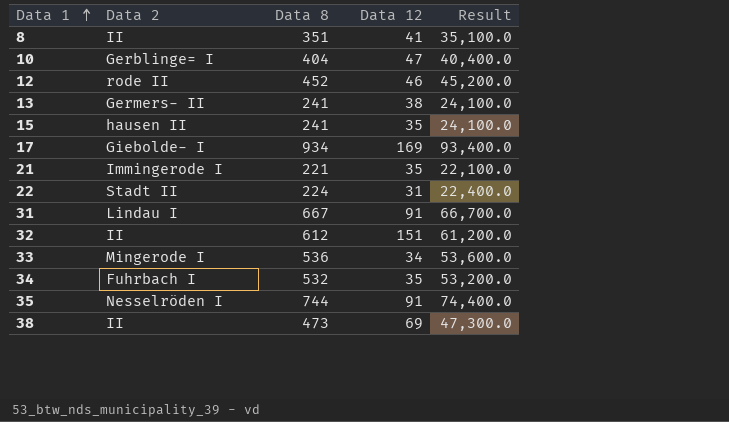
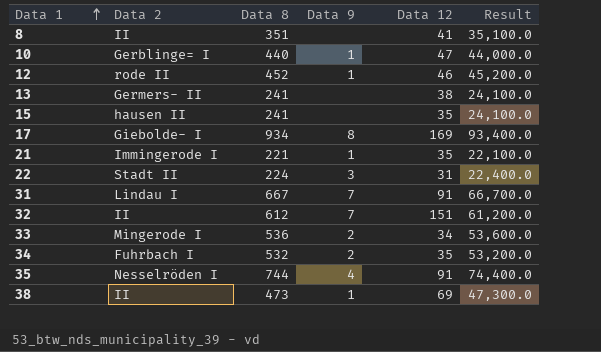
column Data 9 | position: none -> 4
10 | Data 8: 404 -> 440
10 | Result: 40,400.0 -> 44,000.0

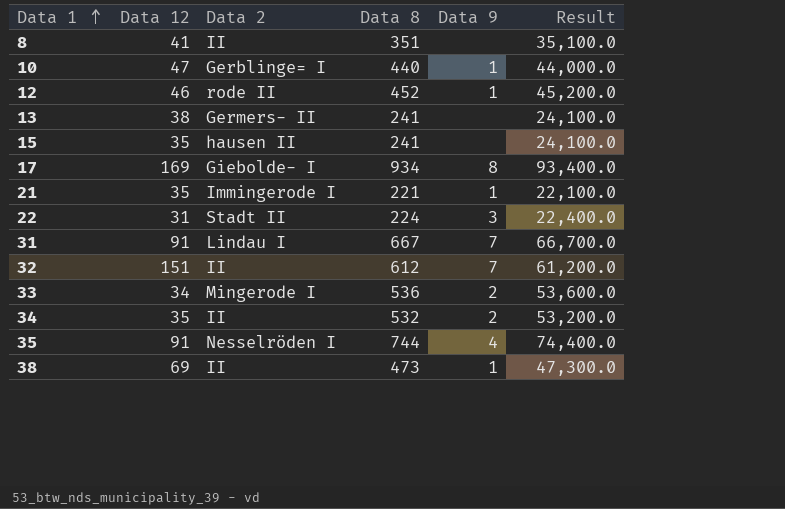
column Data 12 | position: 5 -> 2
34 | Data 2: Fuhrbach I -> II

